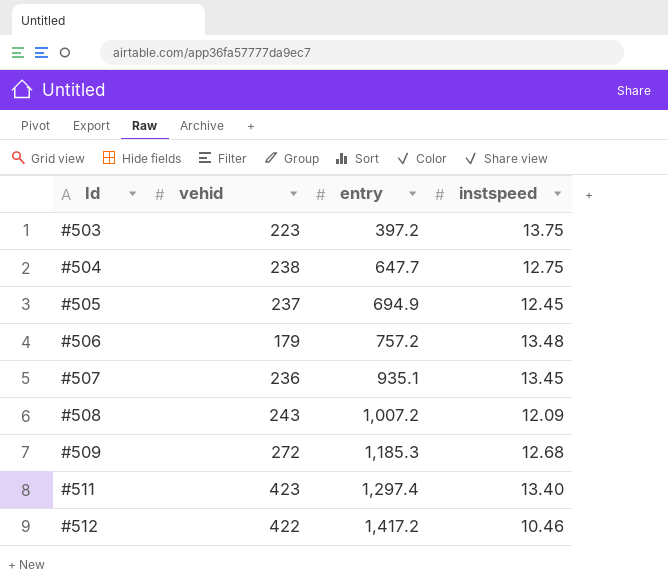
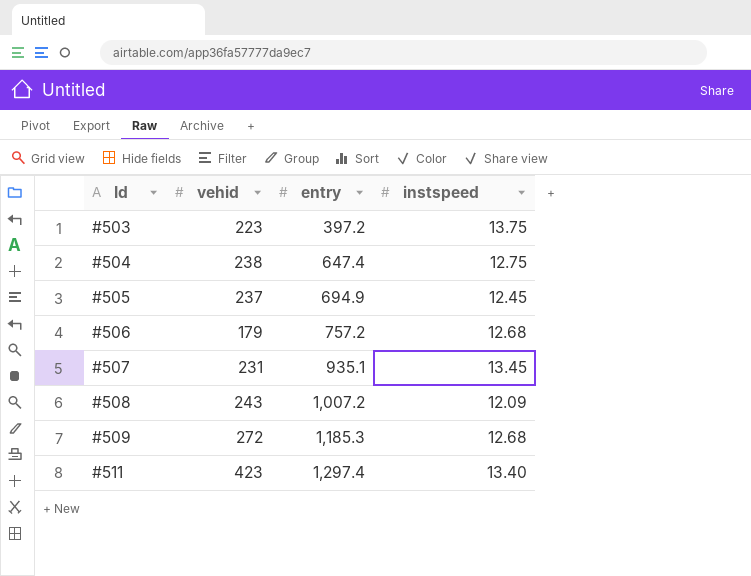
row #512: 422 | 1,417.2 | 10.46 -> none
#504 | entry: 647.7 -> 647.4
#506 | instspeed: 13.48 -> 12.68
#507 | vehid: 236 -> 231

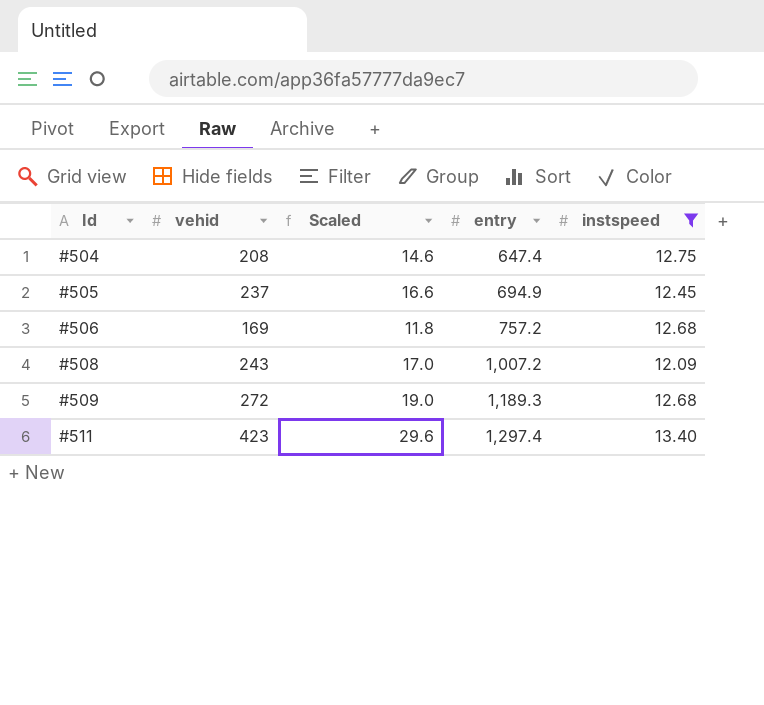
filter: none -> instspeed <= 13.40
column Scaled | formula: none -> [vehid] * 0.07
#504 | vehid: 238 -> 208
#506 | vehid: 179 -> 169
#509 | entry: 1,185.3 -> 1,189.3

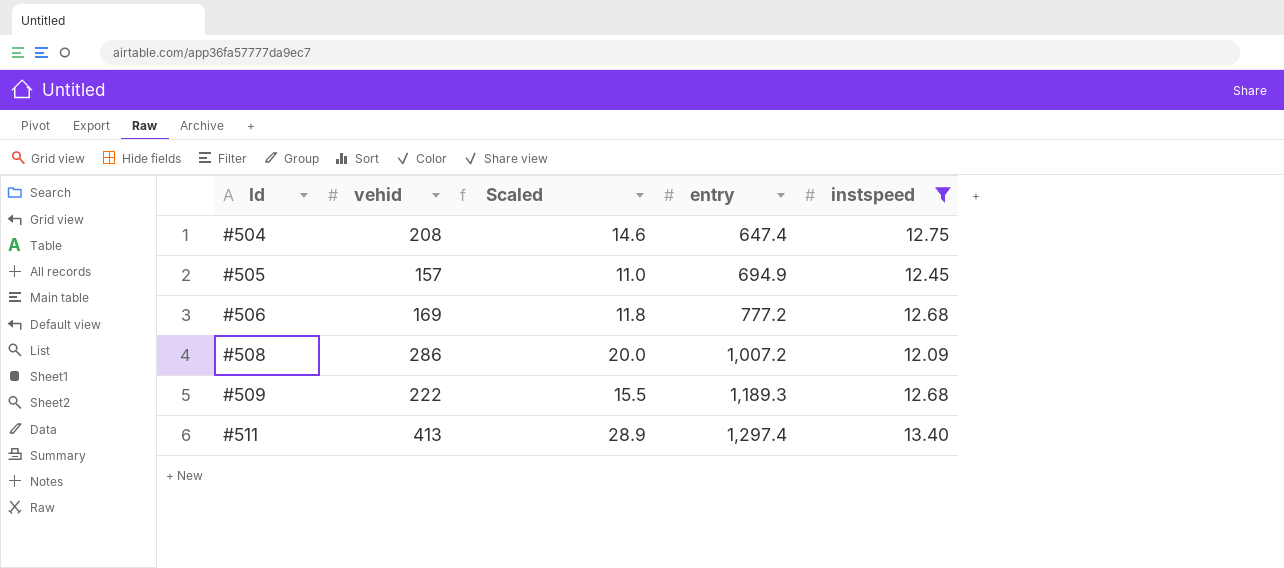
#505 | vehid: 237 -> 157
#505 | Scaled: 16.6 -> 11.0
#506 | entry: 757.2 -> 777.2
#508 | vehid: 243 -> 286
#508 | Scaled: 17.0 -> 20.0
#509 | vehid: 272 -> 222
#509 | Scaled: 19.0 -> 15.5
#511 | vehid: 423 -> 413
#511 | Scaled: 29.6 -> 28.9

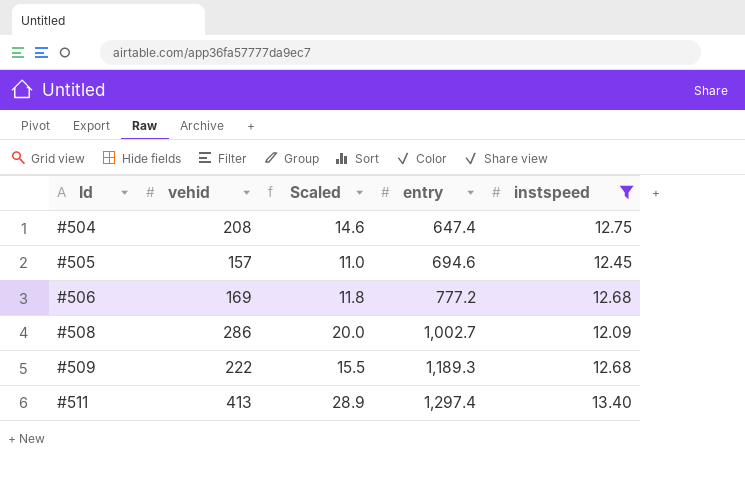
#505 | entry: 694.9 -> 694.6
#508 | entry: 1,007.2 -> 1,002.7

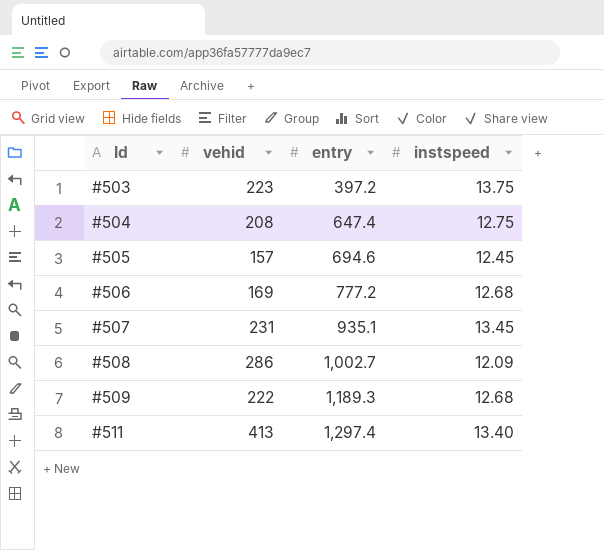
filter: instspeed <= 13.40 -> none
column Scaled | formula: [vehid] * 0.07 -> none

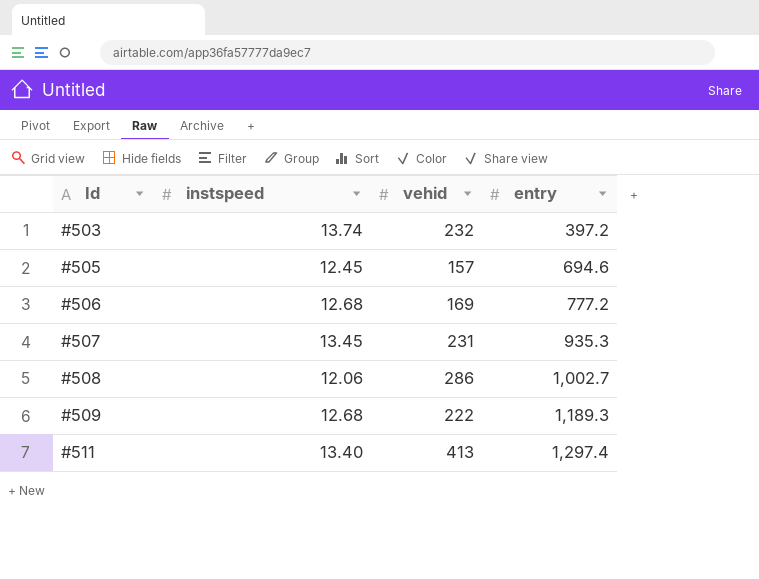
column instspeed | position: 4 -> 2
row #504: 208 | 647.4 | 12.75 -> none
#503 | instspeed: 13.75 -> 13.74
#503 | vehid: 223 -> 232
#507 | entry: 935.1 -> 935.3
#508 | instspeed: 12.09 -> 12.06

